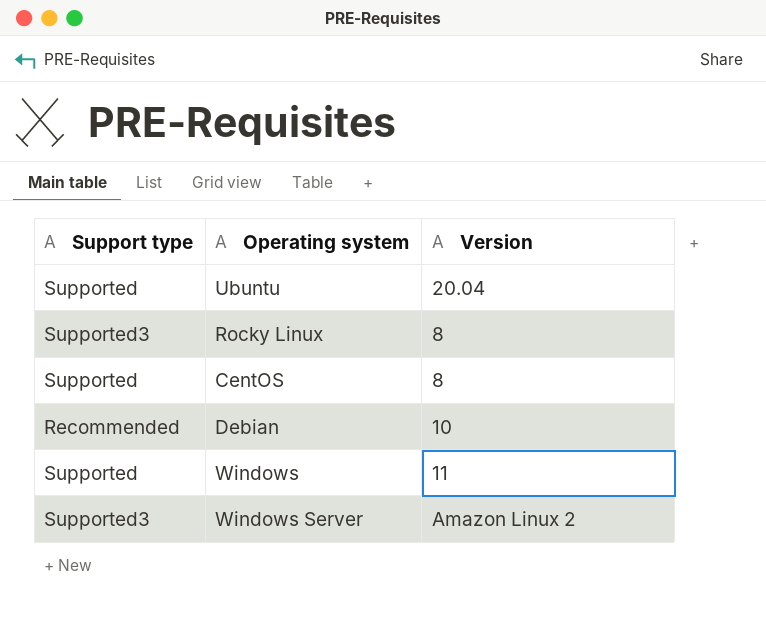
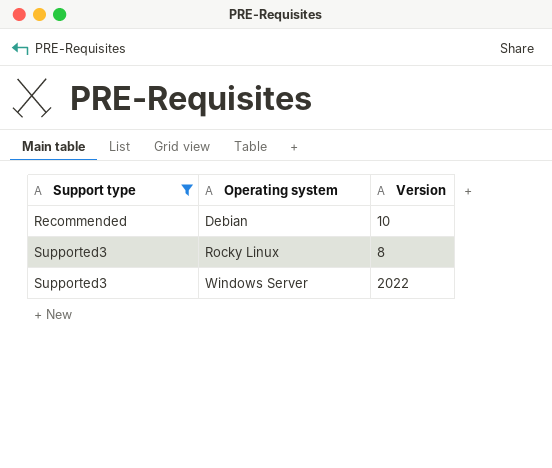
filter: none -> Support type != Supported
row order: none -> Support type ascending
Windows Server | Version: Amazon Linux 2 -> 2022

